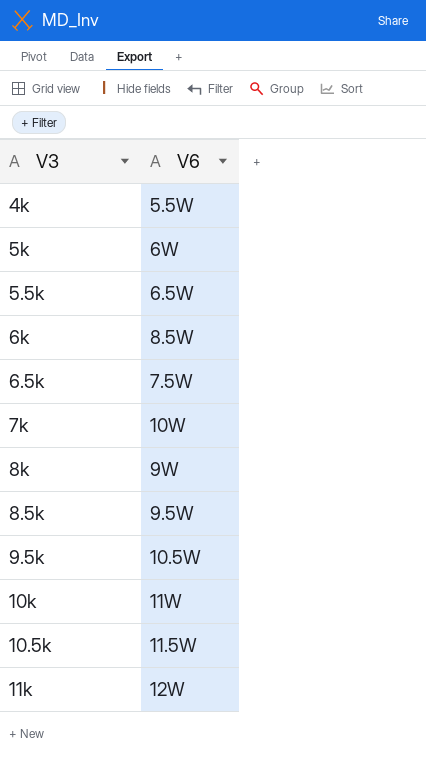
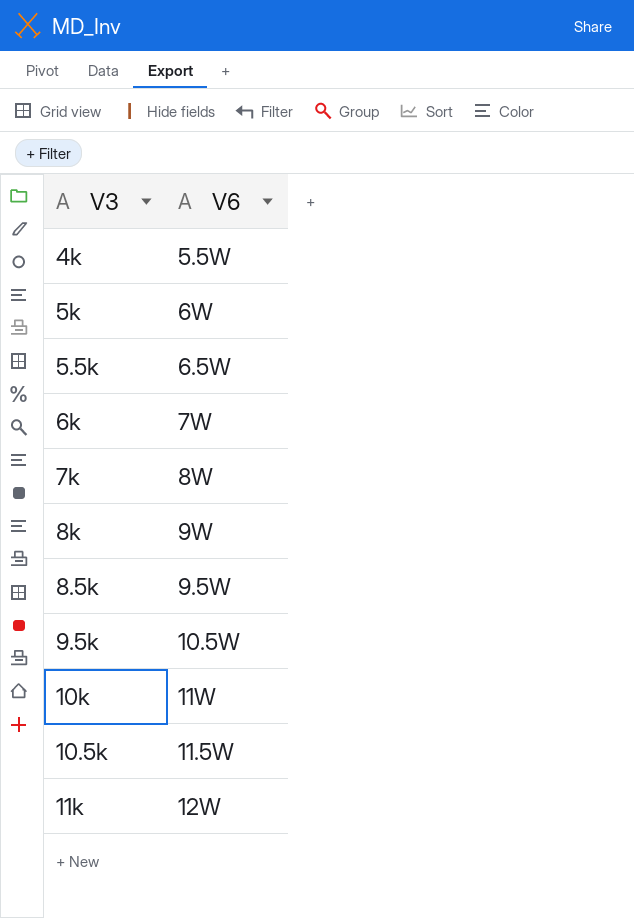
row 6.5k: 7.5W -> none
6k | V6: 8.5W -> 7W
7k | V6: 10W -> 8W

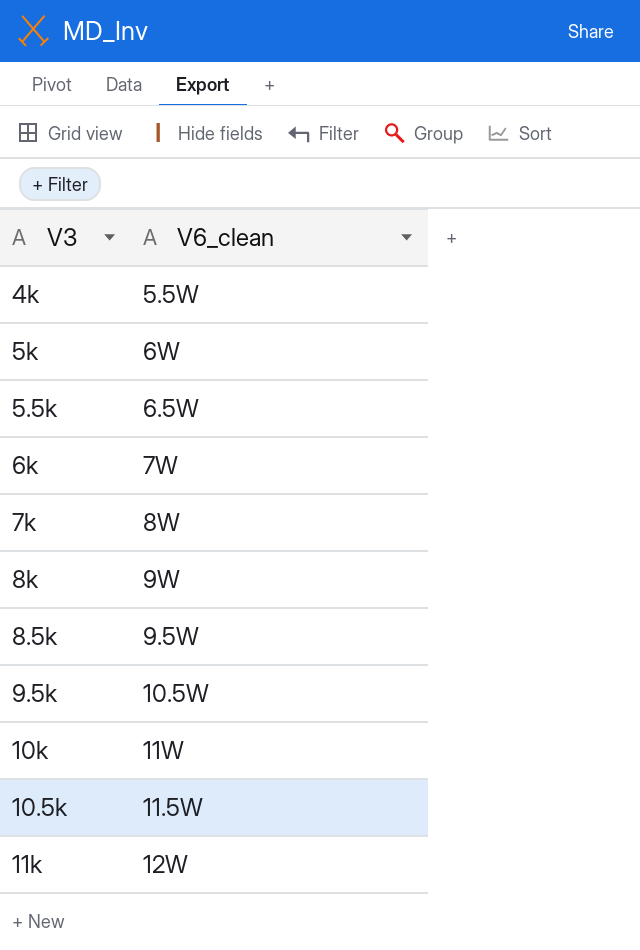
column name: V6 -> V6_clean

